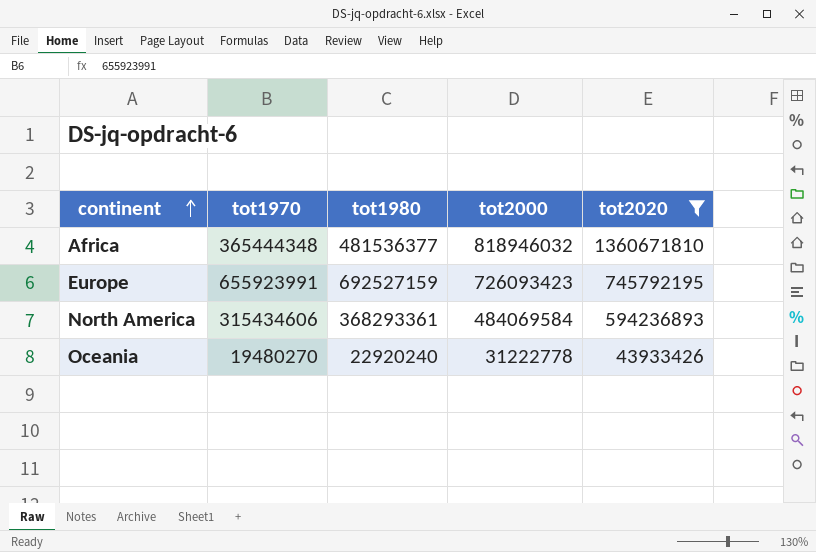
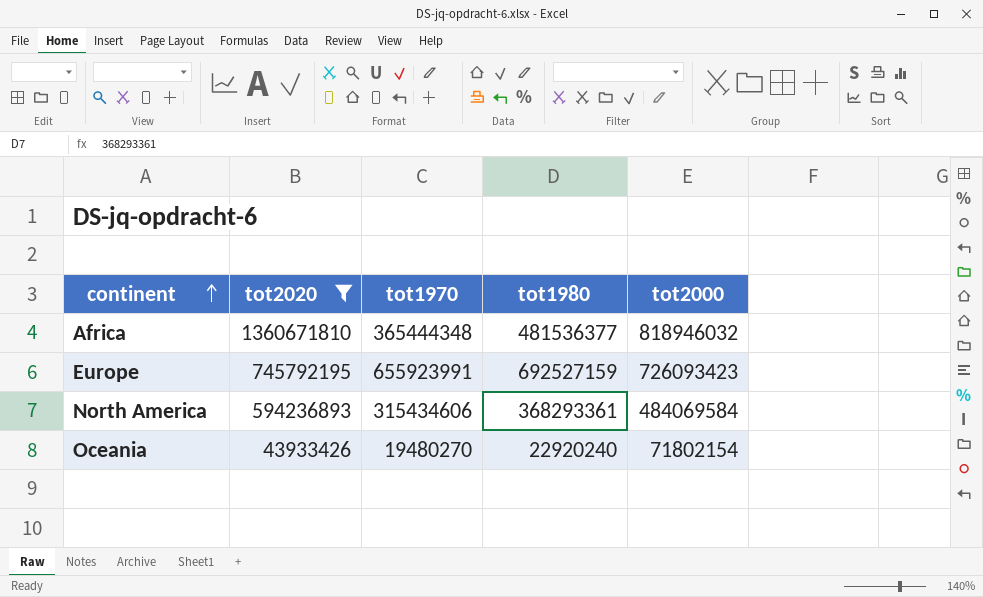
column tot2020 | position: 5 -> 2
Oceania | tot2000: 31222778 -> 71802154

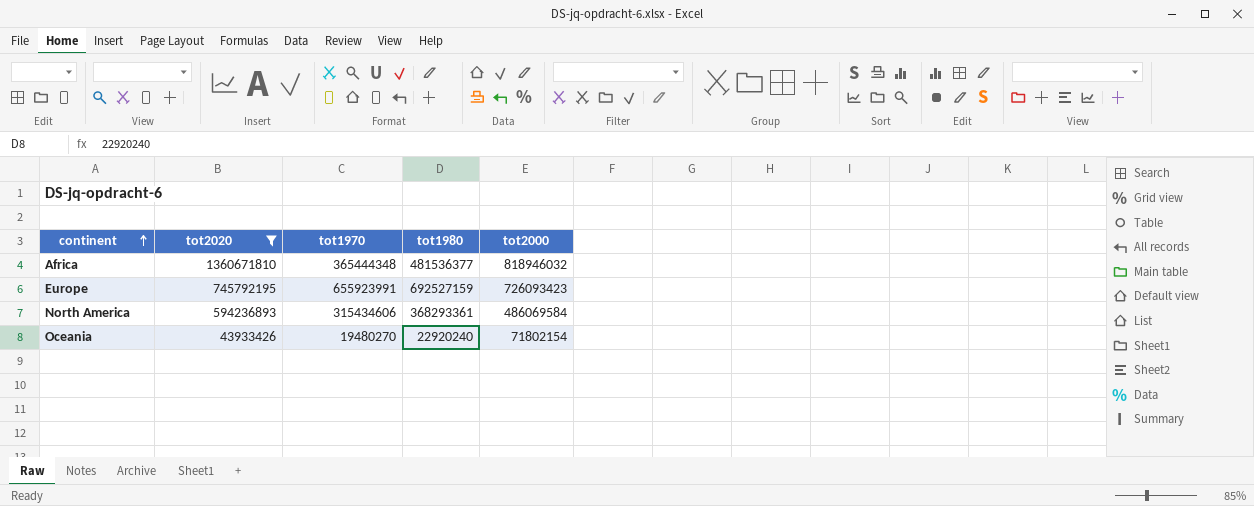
North America | tot2000: 484069584 -> 486069584

